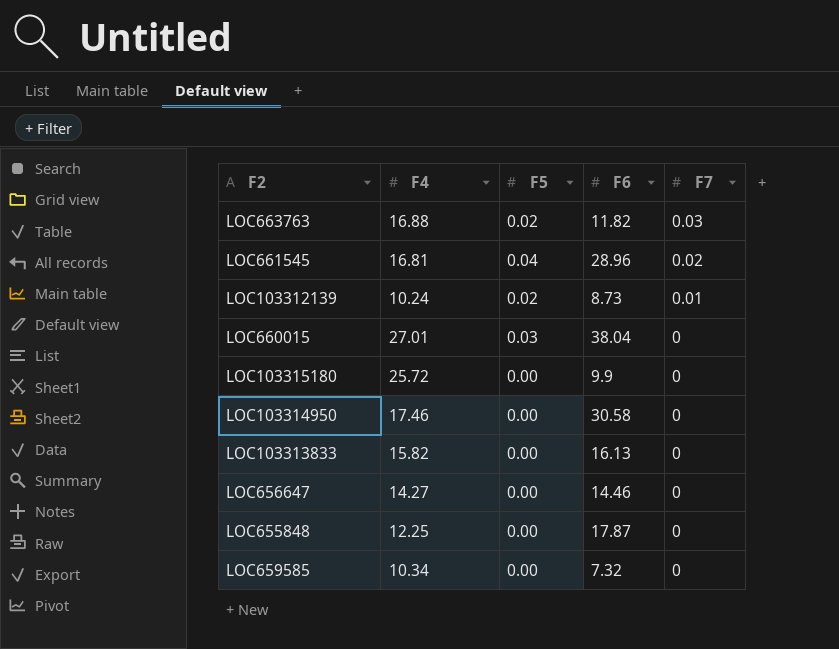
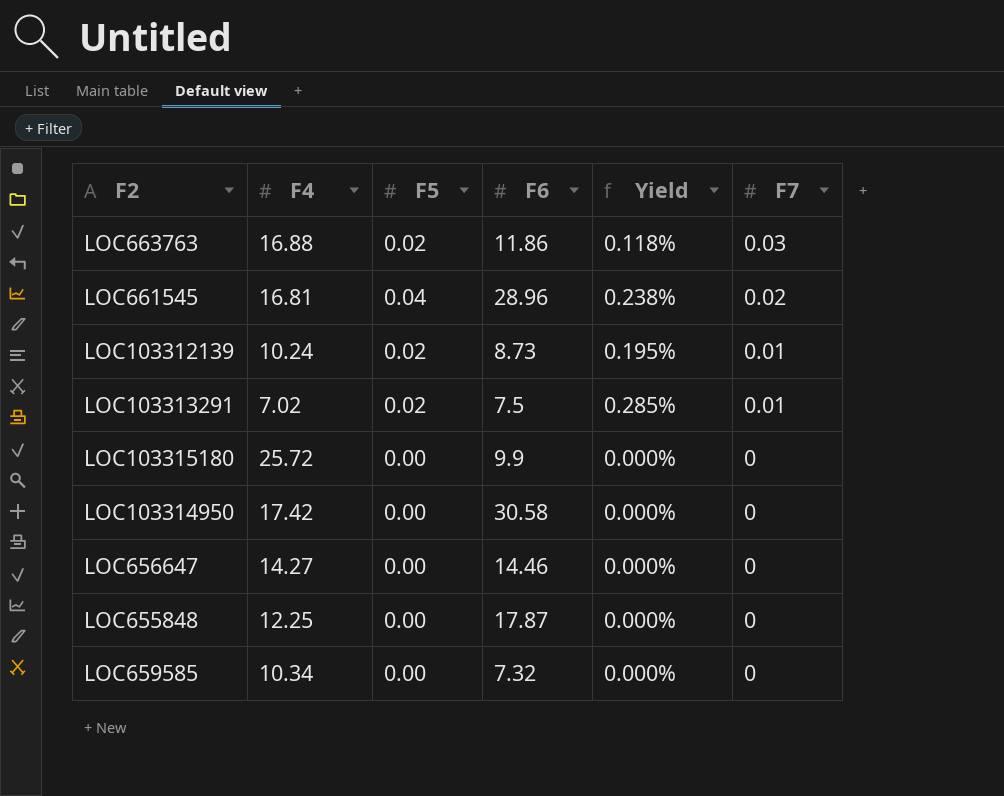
column Yield | formula: none -> [F5] / [F4]
row LOC660015: 27.01 | 0.03 | 38.04 | 0 -> none
row LOC103313833: 15.82 | 0.00 | 16.13 | 0 -> none
LOC663763 | F6: 11.82 -> 11.86
row LOC103313291: none -> 7.02 | 0.02 | 7.5 | 0.285% | 0.01
LOC103314950 | F4: 17.46 -> 17.42

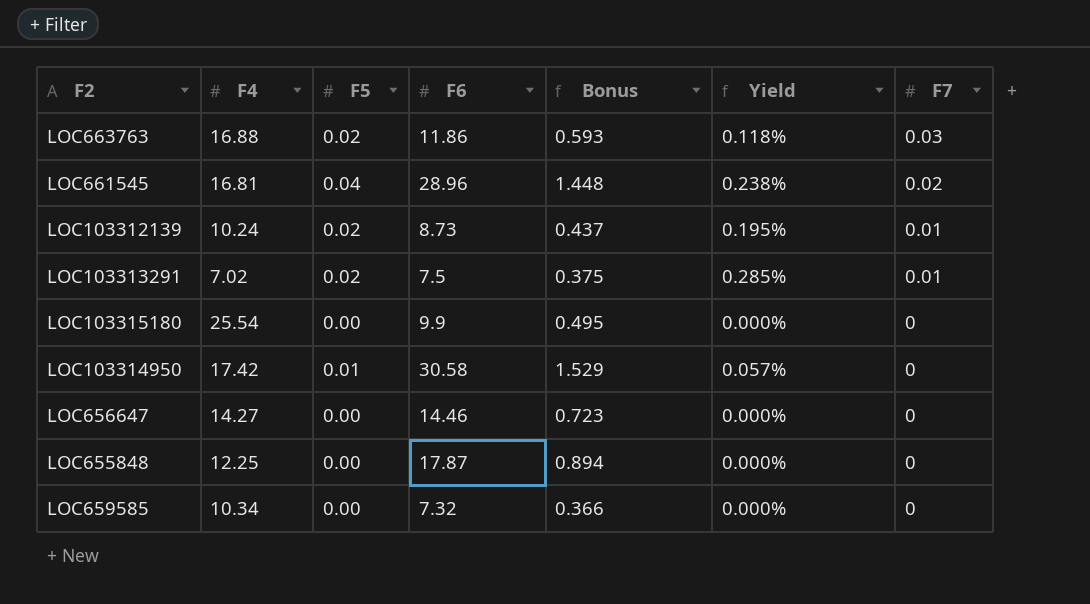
column Bonus | formula: none -> [F6] * 0.05
LOC103315180 | F4: 25.72 -> 25.54
LOC103314950 | F5: 0.00 -> 0.01
LOC103314950 | Yield: 0.000% -> 0.057%

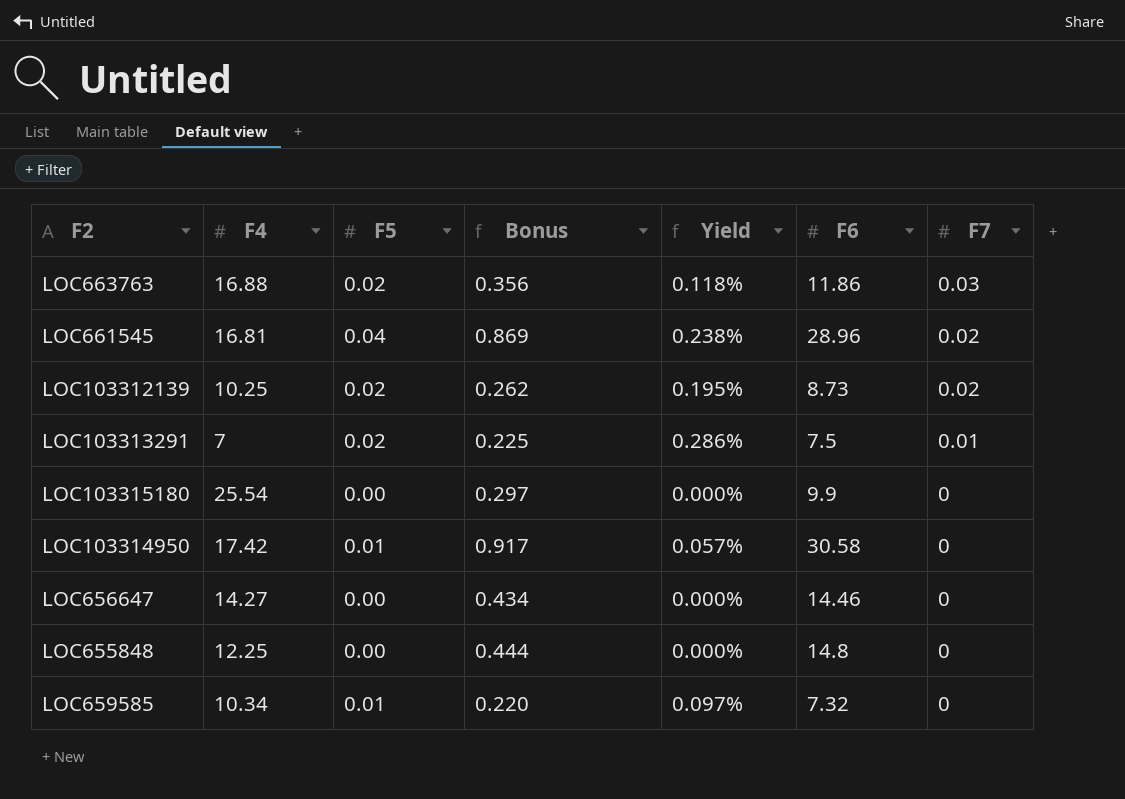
column Bonus | formula: [F6] * 0.05 -> [F6] * 0.03
column F6 | position: 4 -> 6
LOC103312139 | F4: 10.24 -> 10.25
LOC103312139 | F7: 0.01 -> 0.02
LOC103313291 | F4: 7.02 -> 7
LOC103313291 | Yield: 0.285% -> 0.286%
LOC655848 | F6: 17.87 -> 14.8
LOC659585 | F5: 0.00 -> 0.01
LOC659585 | Yield: 0.000% -> 0.097%

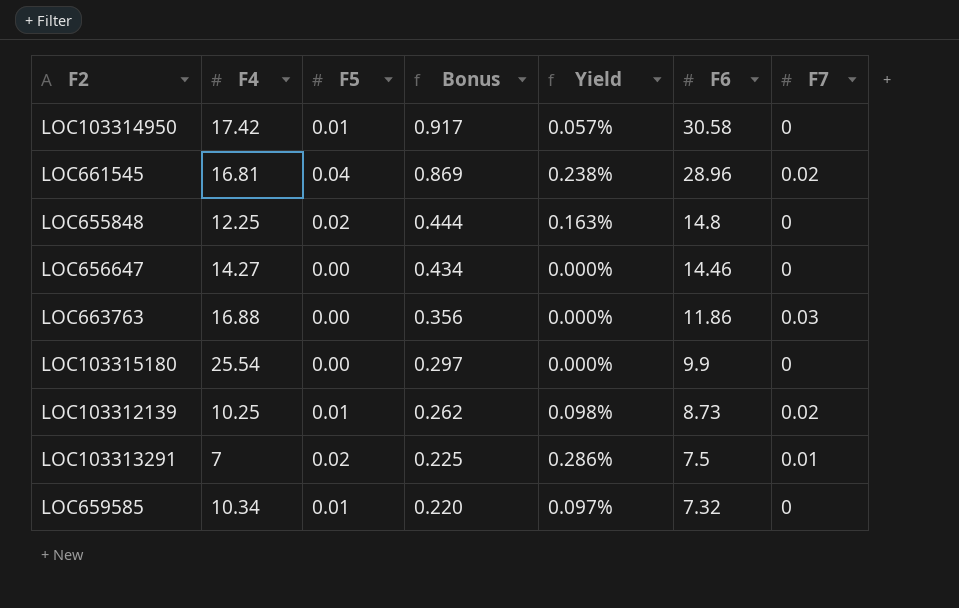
row order: F7 descending -> Bonus descending
LOC655848 | F5: 0.00 -> 0.02
LOC655848 | Yield: 0.000% -> 0.163%
LOC663763 | F5: 0.02 -> 0.00
LOC663763 | Yield: 0.118% -> 0.000%
LOC103312139 | F5: 0.02 -> 0.01
LOC103312139 | Yield: 0.195% -> 0.098%

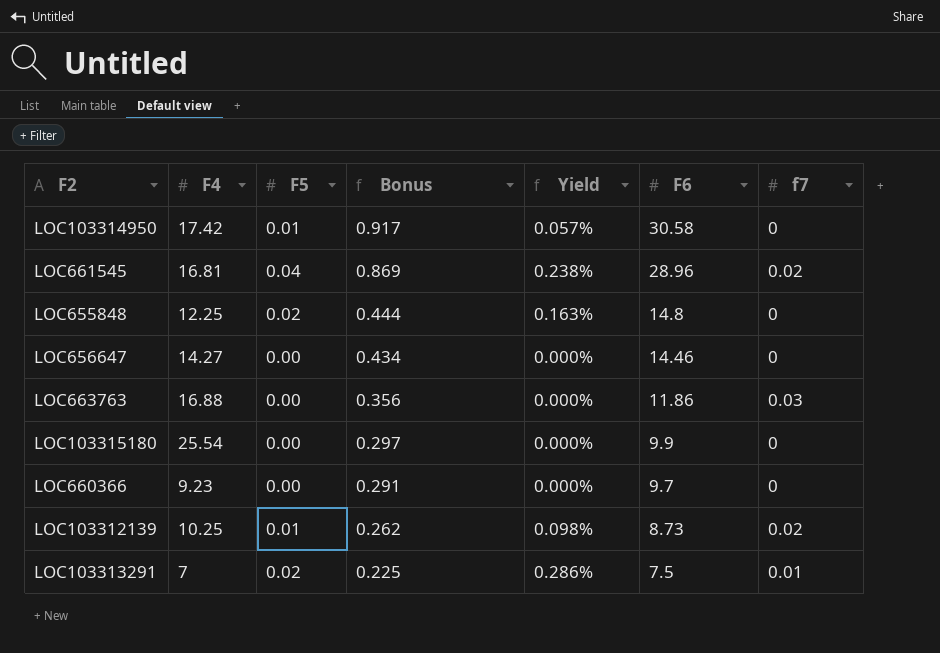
column name: F7 -> f7
row LOC659585: 10.34 | 0.01 | 0.220 | 0.097% | 7.32 | 0 -> none
row LOC660366: none -> 9.23 | 0.00 | 0.291 | 0.000% | 9.7 | 0

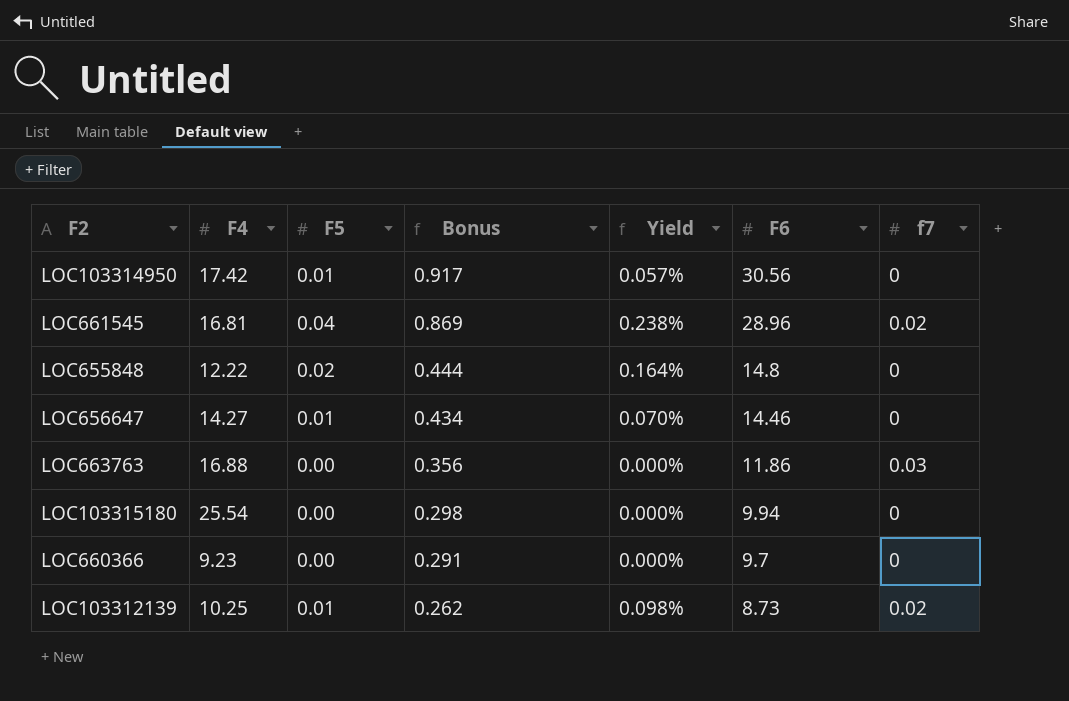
row LOC103313291: 7 | 0.02 | 0.225 | 0.286% | 7.5 | 0.01 -> none
LOC103314950 | F6: 30.58 -> 30.56
LOC655848 | F4: 12.25 -> 12.22
LOC655848 | Yield: 0.163% -> 0.164%
LOC656647 | F5: 0.00 -> 0.01
LOC656647 | Yield: 0.000% -> 0.070%
LOC103315180 | Bonus: 0.297 -> 0.298
LOC103315180 | F6: 9.9 -> 9.94

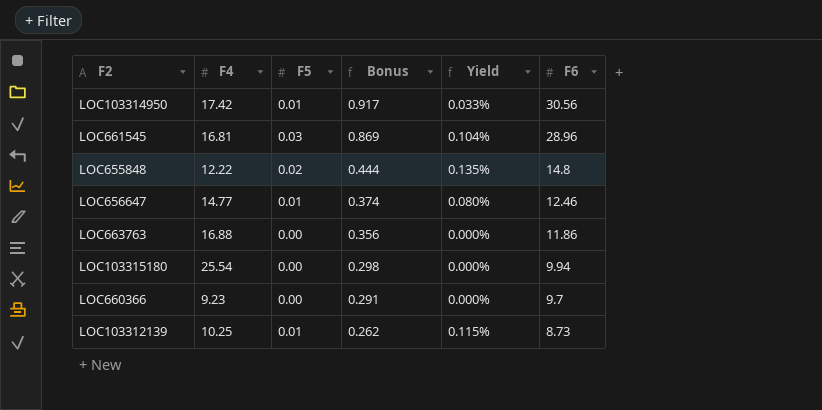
column f7 | position: 7 -> none
column Yield | formula: [F5] / [F4] -> [F5] / [F6]
LOC661545 | F5: 0.04 -> 0.03
LOC656647 | F4: 14.27 -> 14.77
LOC656647 | Bonus: 0.434 -> 0.374
LOC656647 | F6: 14.46 -> 12.46

